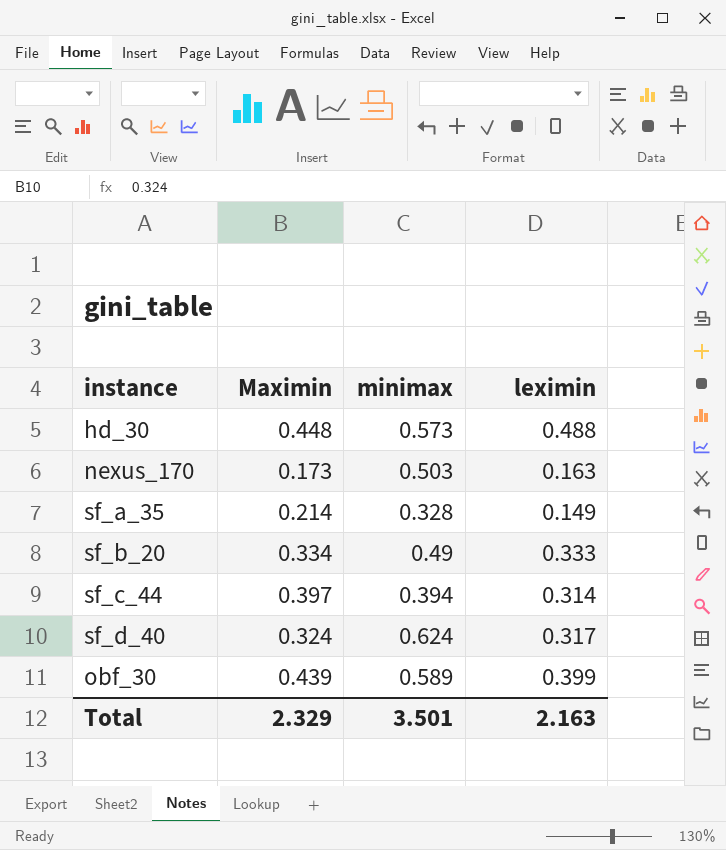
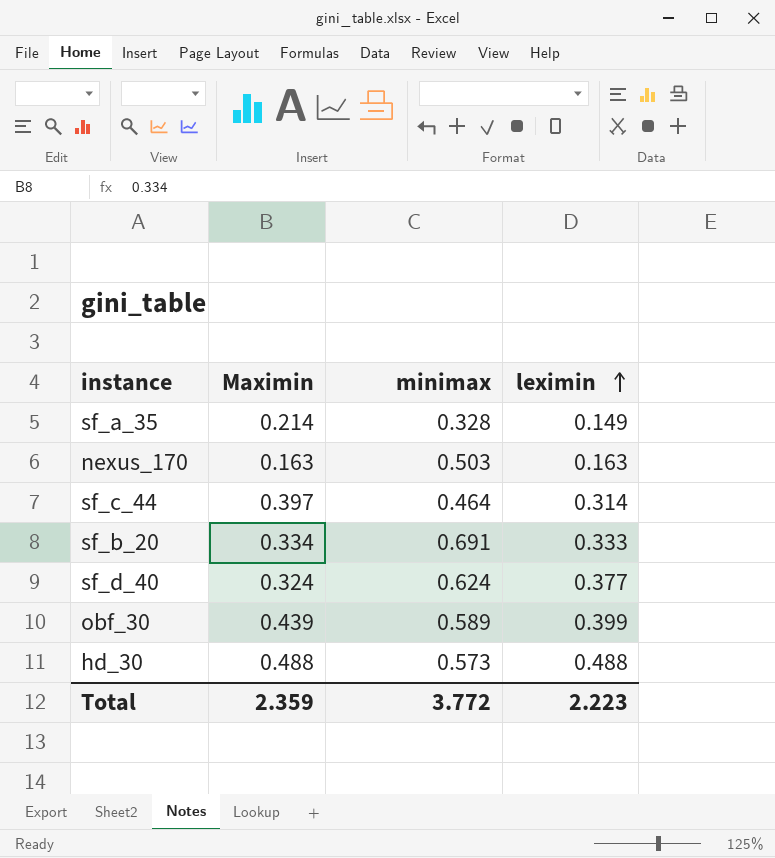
row order: none -> leximin ascending
nexus_170 | Maximin: 0.173 -> 0.163
sf_c_44 | minimax: 0.394 -> 0.464
sf_b_20 | minimax: 0.49 -> 0.691
sf_d_40 | leximin: 0.317 -> 0.377
hd_30 | Maximin: 0.448 -> 0.488
Total | Maximin: 2.329 -> 2.359
Total | minimax: 3.501 -> 3.772
Total | leximin: 2.163 -> 2.223

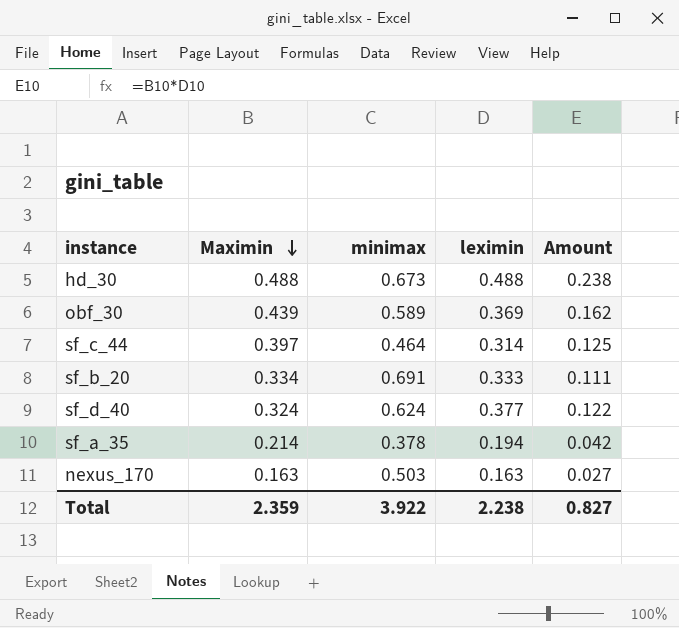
row order: leximin ascending -> Maximin descending
column Amount | formula: none -> [Maximin] * [leximin]
hd_30 | minimax: 0.573 -> 0.673
obf_30 | leximin: 0.399 -> 0.369
sf_a_35 | minimax: 0.328 -> 0.378
sf_a_35 | leximin: 0.149 -> 0.194
Total | minimax: 3.772 -> 3.922
Total | leximin: 2.223 -> 2.238

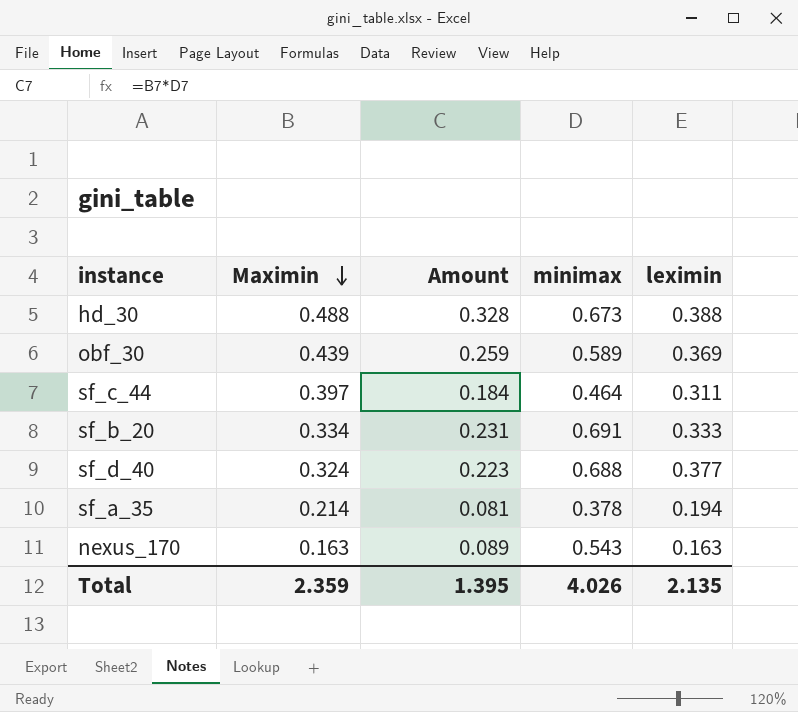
column Amount | formula: [Maximin] * [leximin] -> [Maximin] * [minimax]
column Amount | position: 5 -> 3
hd_30 | leximin: 0.488 -> 0.388
sf_c_44 | leximin: 0.314 -> 0.311
sf_d_40 | minimax: 0.624 -> 0.688
nexus_170 | minimax: 0.503 -> 0.543
Total | Amount: 0.827 -> 1.395
Total | minimax: 3.922 -> 4.026
Total | leximin: 2.238 -> 2.135

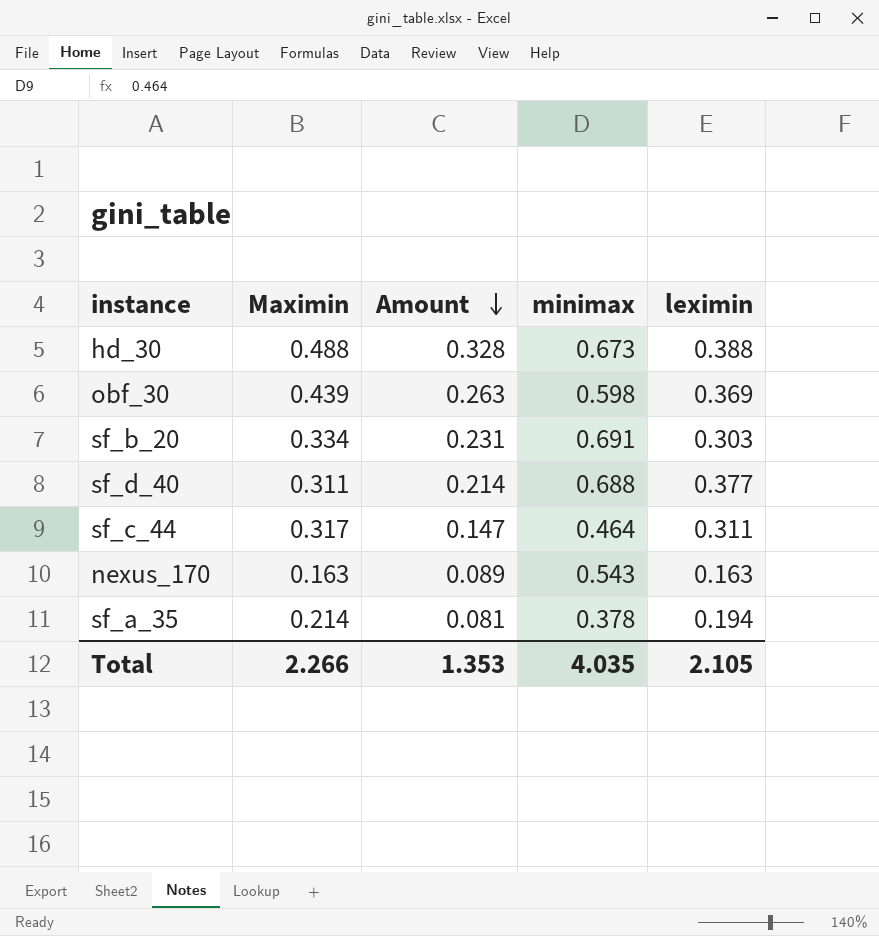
row order: Maximin descending -> Amount descending
obf_30 | Amount: 0.259 -> 0.263
obf_30 | minimax: 0.589 -> 0.598
sf_b_20 | leximin: 0.333 -> 0.303
sf_d_40 | Maximin: 0.324 -> 0.311
sf_d_40 | Amount: 0.223 -> 0.214
sf_c_44 | Maximin: 0.397 -> 0.317
sf_c_44 | Amount: 0.184 -> 0.147
Total | Maximin: 2.359 -> 2.266
Total | Amount: 1.395 -> 1.353
Total | minimax: 4.026 -> 4.035
Total | leximin: 2.135 -> 2.105

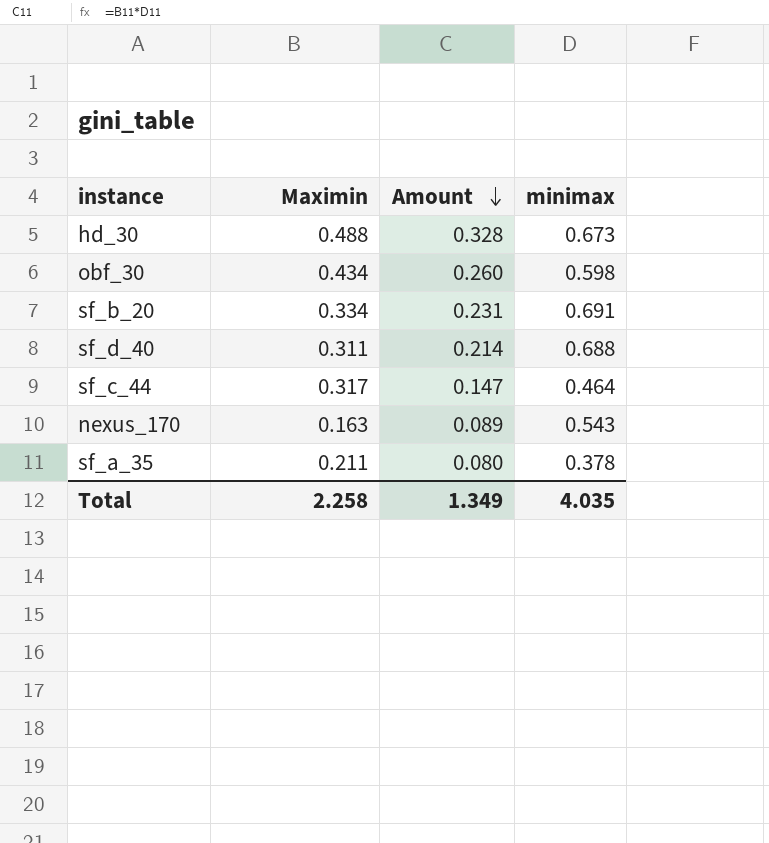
column leximin | position: 5 -> none
obf_30 | Maximin: 0.439 -> 0.434
obf_30 | Amount: 0.263 -> 0.260
sf_a_35 | Maximin: 0.214 -> 0.211
sf_a_35 | Amount: 0.081 -> 0.080
Total | Maximin: 2.266 -> 2.258
Total | Amount: 1.353 -> 1.349

